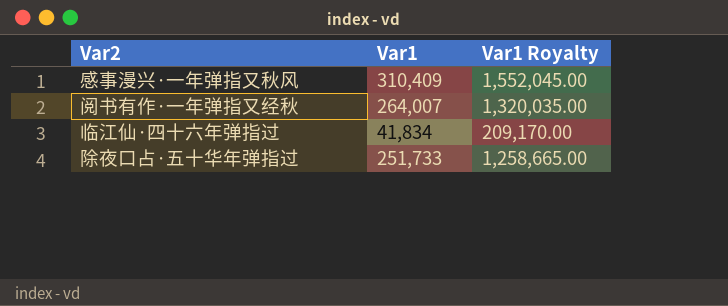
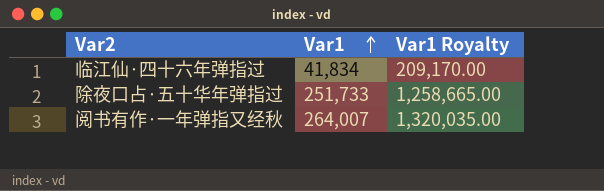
row order: none -> Var1 ascending
row 感事漫兴·一年弹指又秋风: 310,409 | 1,552,045.00 -> none

